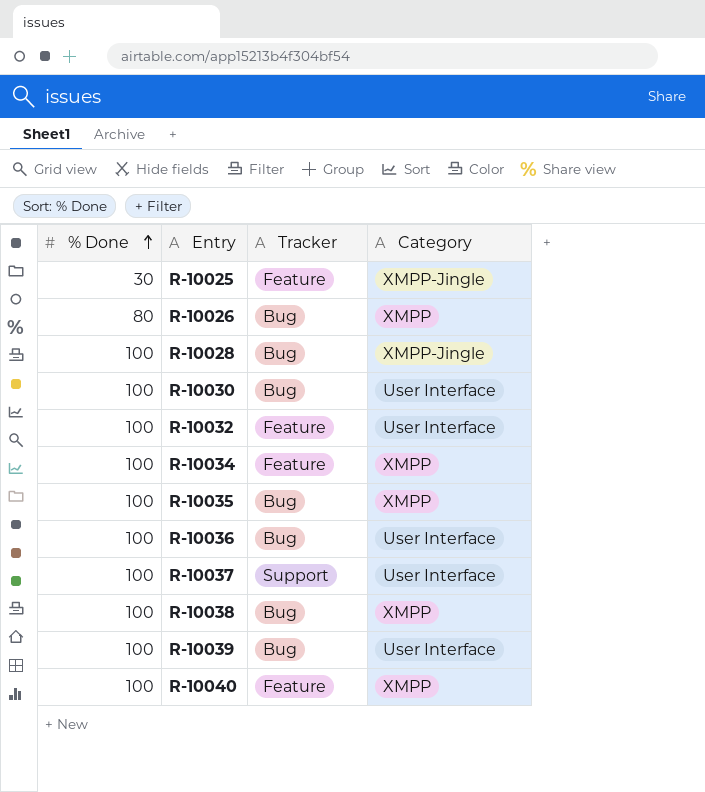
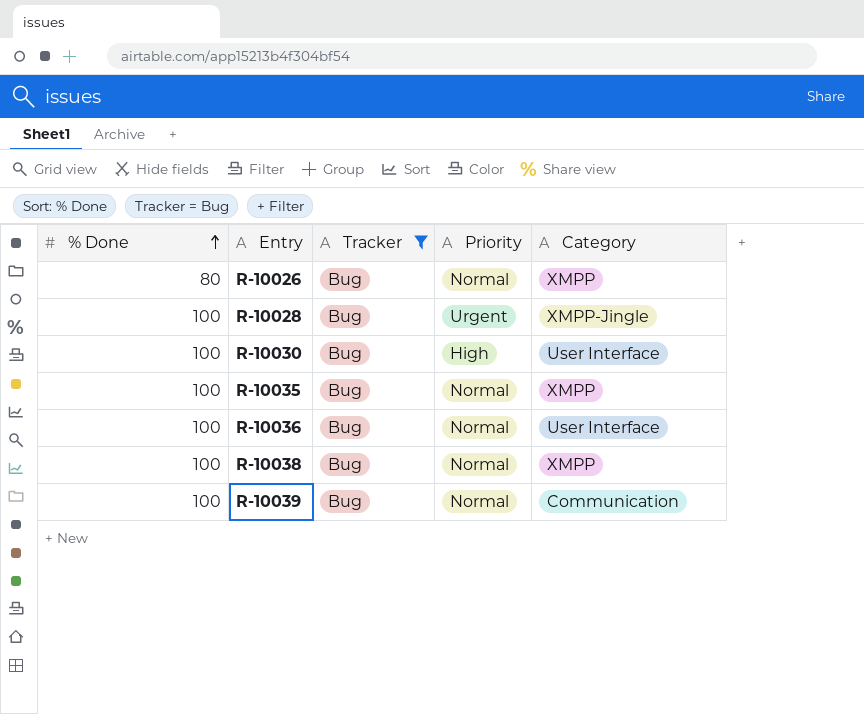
filter: none -> Tracker = Bug
column Priority | position: none -> 4
R-10039 | Category: User Interface -> Communication

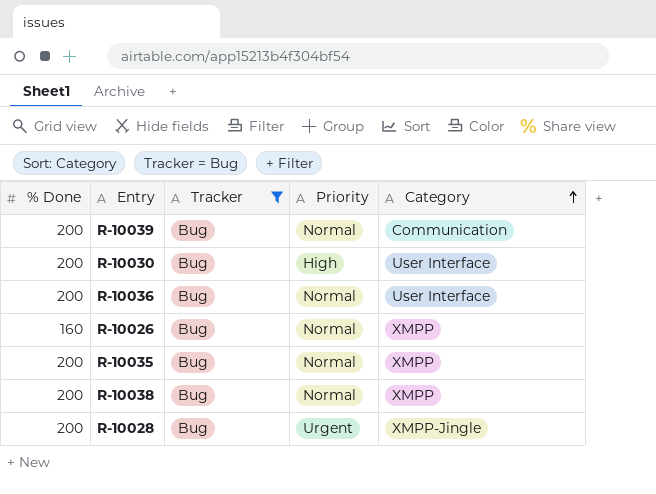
row order: % Done ascending -> Category ascending
R-10039 | % Done: 100 -> 200
R-10030 | % Done: 100 -> 200
R-10036 | % Done: 100 -> 200
R-10026 | % Done: 80 -> 160
R-10035 | % Done: 100 -> 200
R-10038 | % Done: 100 -> 200
R-10028 | % Done: 100 -> 200

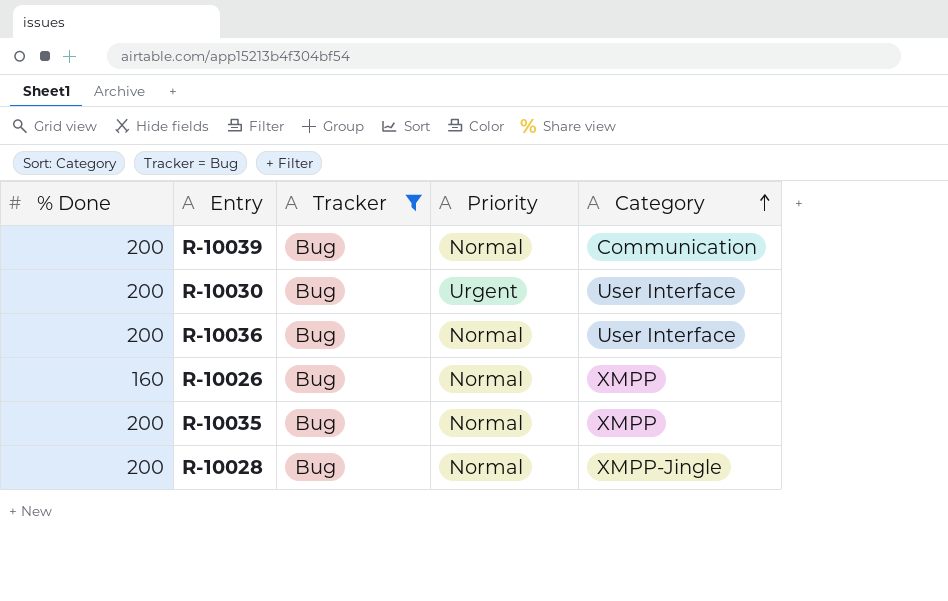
row R-10038: 200 | Bug | Normal | XMPP -> none
R-10030 | Priority: High -> Urgent
R-10028 | Priority: Urgent -> Normal

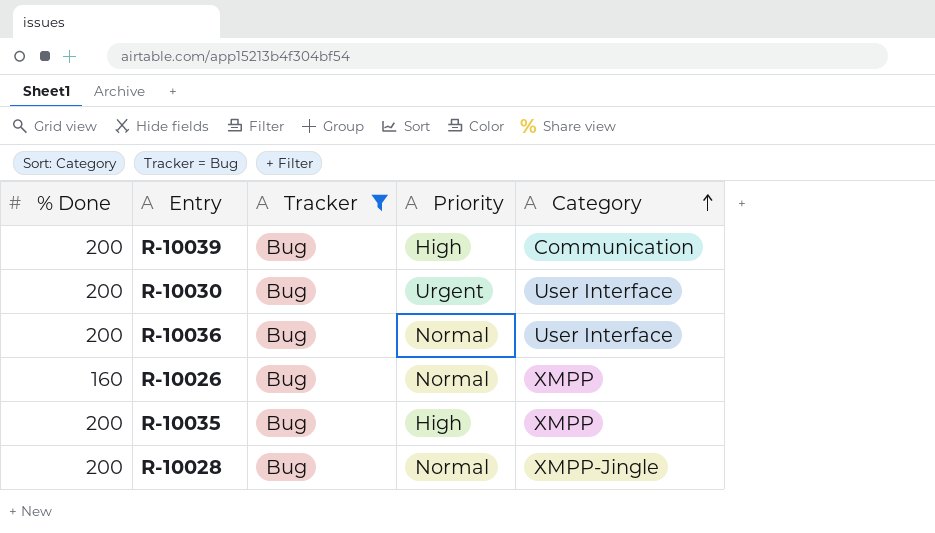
R-10039 | Priority: Normal -> High
R-10035 | Priority: Normal -> High

